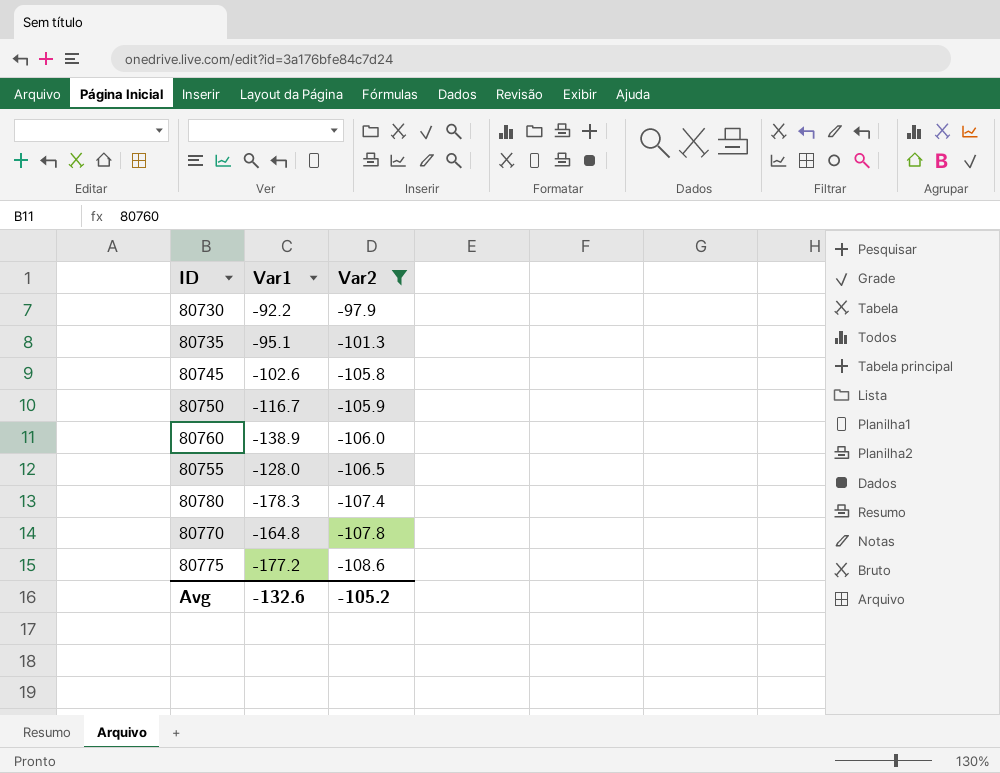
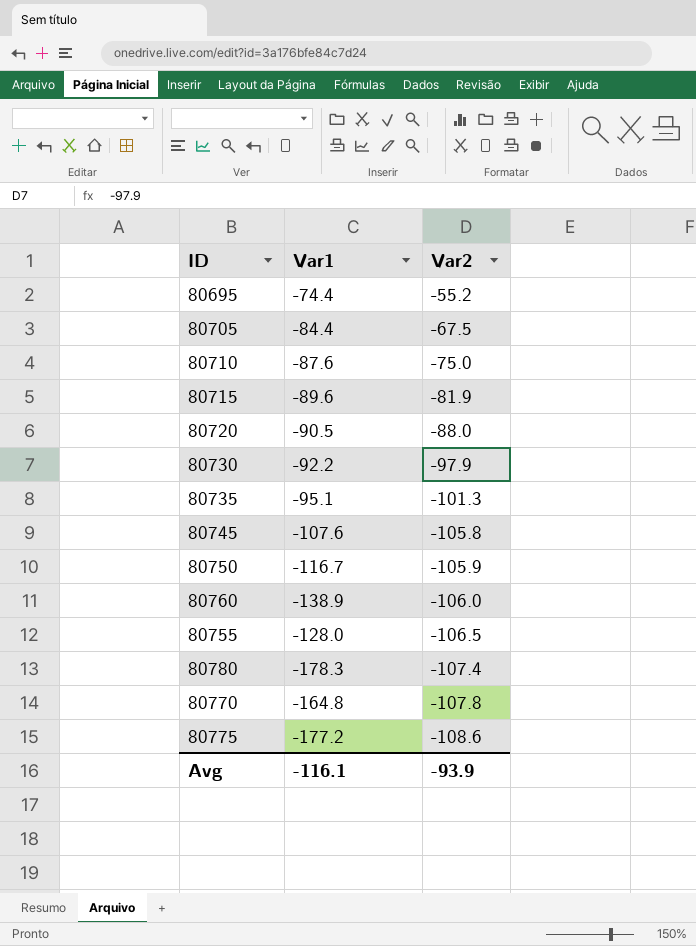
filter: Var2 <= -97.9 -> none
80745 | Var1: -102.6 -> -107.6
Avg | Var1: -132.6 -> -116.1
Avg | Var2: -105.2 -> -93.9

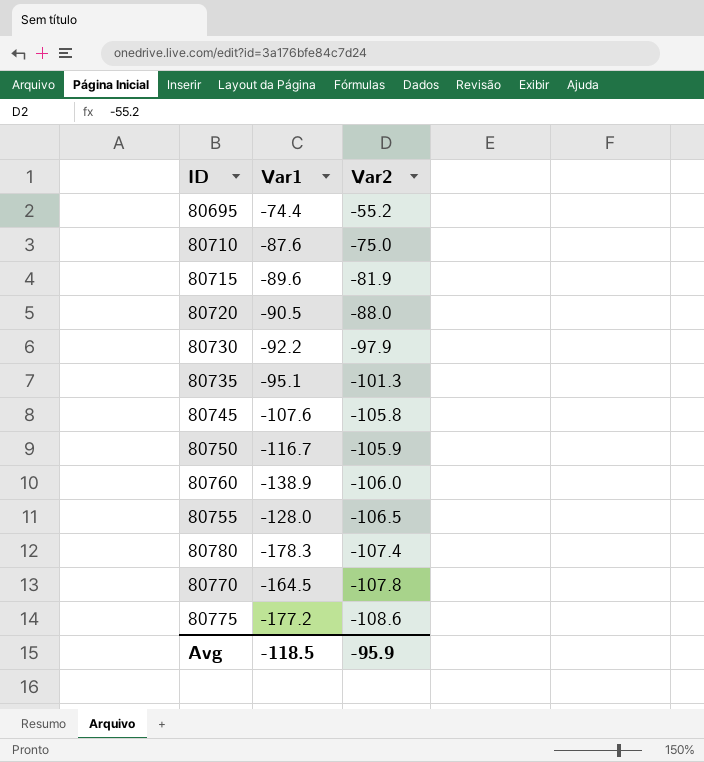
row 80705: -84.4 | -67.5 -> none
80770 | Var1: -164.8 -> -164.5
Avg | Var1: -116.1 -> -118.5
Avg | Var2: -93.9 -> -95.9

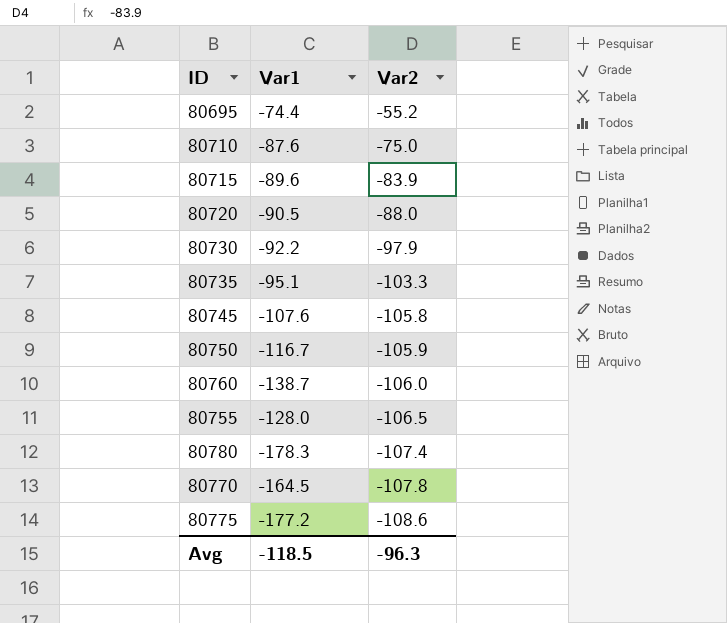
80715 | Var2: -81.9 -> -83.9
80735 | Var2: -101.3 -> -103.3
80760 | Var1: -138.9 -> -138.7
Avg | Var2: -95.9 -> -96.3

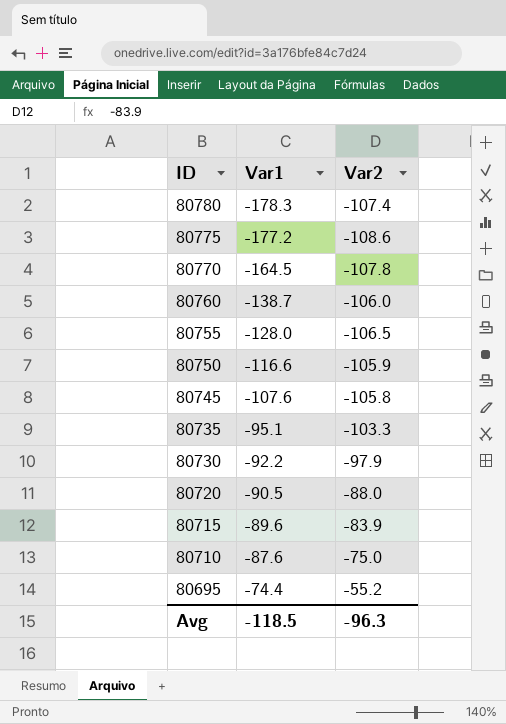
row order: Var2 descending -> ID descending
80750 | Var1: -116.7 -> -116.6

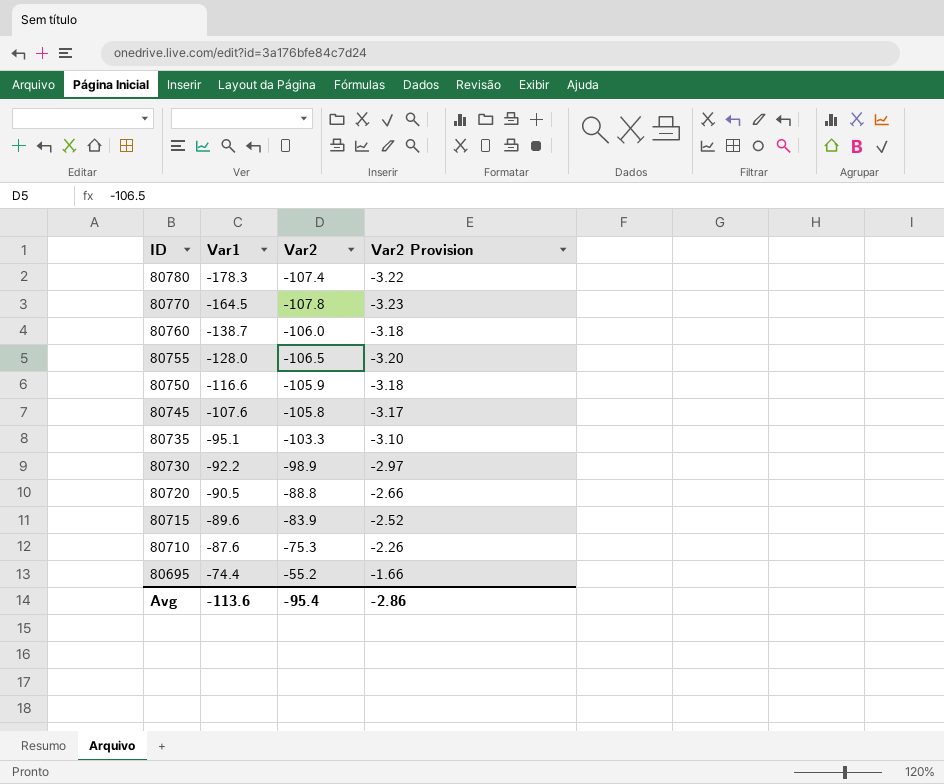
column Var2 Provision | formula: none -> [Var2] * 0.03
row 80775: -177.2 | -108.6 -> none
80730 | Var2: -97.9 -> -98.9
80720 | Var2: -88.0 -> -88.8
80710 | Var2: -75.0 -> -75.3
Avg | Var1: -118.5 -> -113.6
Avg | Var2: -96.3 -> -95.4

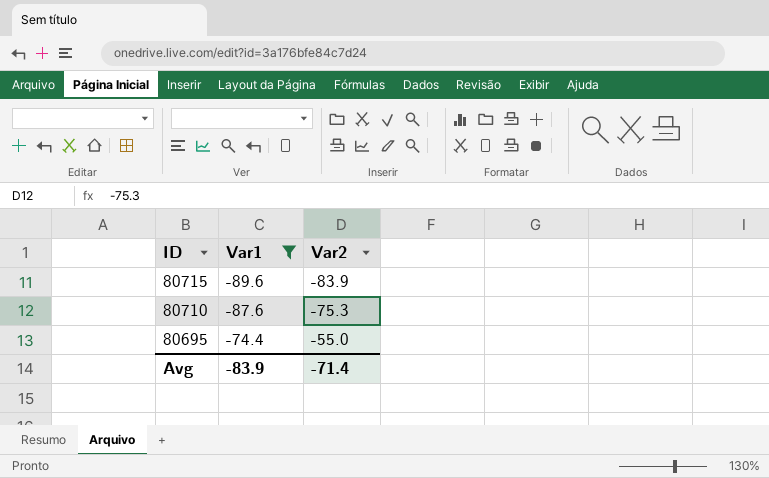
filter: none -> Var1 >= -89.6
column Var2 Provision | formula: [Var2] * 0.03 -> none
80695 | Var2: -55.2 -> -55.0
Avg | Var1: -113.6 -> -83.9
Avg | Var2: -95.4 -> -71.4

